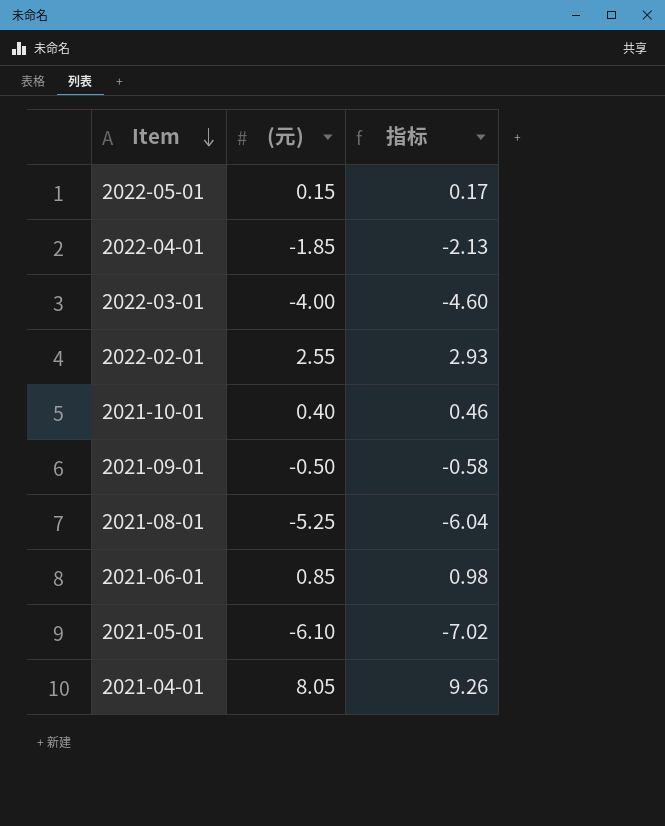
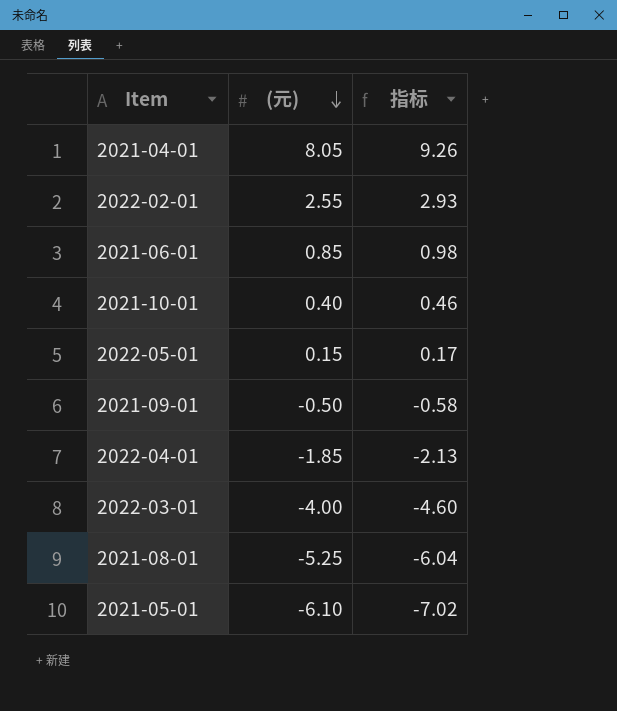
row order: Item descending -> (元) descending

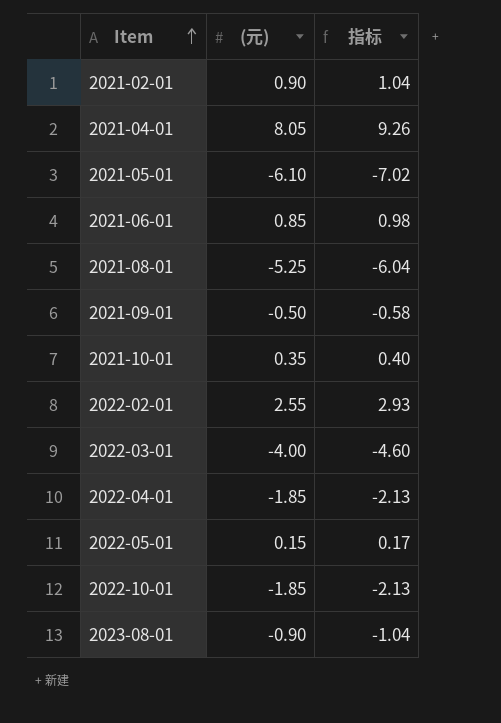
row order: (元) descending -> Item ascending
row 2021-02-01: none -> 0.90 | 1.04
2021-10-01 | (元): 0.40 -> 0.35
2021-10-01 | 指标: 0.46 -> 0.40
row 2022-10-01: none -> -1.85 | -2.13
row 2023-08-01: none -> -0.90 | -1.04

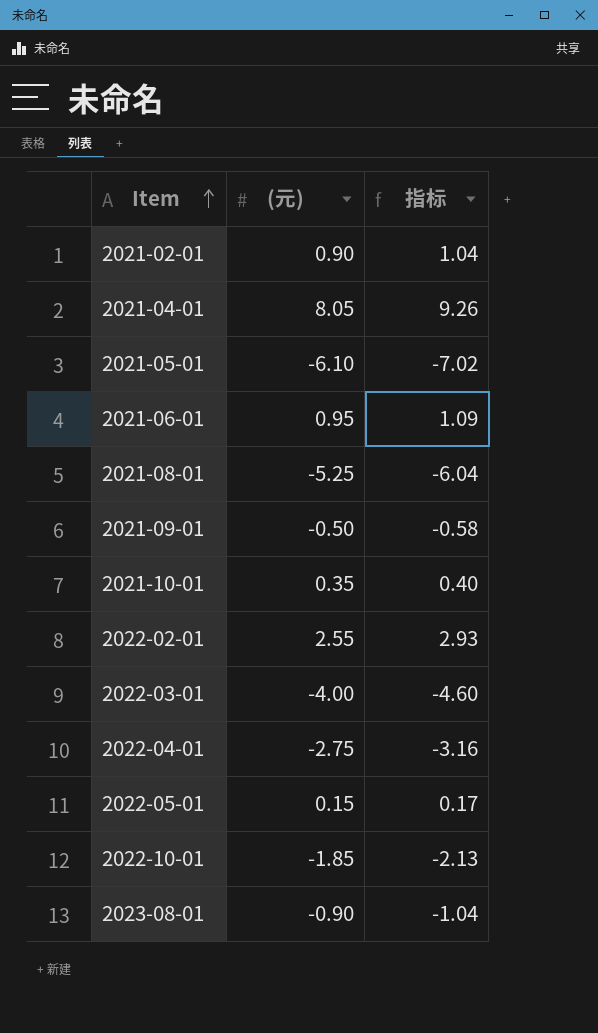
2021-06-01 | (元): 0.85 -> 0.95
2021-06-01 | 指标: 0.98 -> 1.09
2022-04-01 | (元): -1.85 -> -2.75
2022-04-01 | 指标: -2.13 -> -3.16

